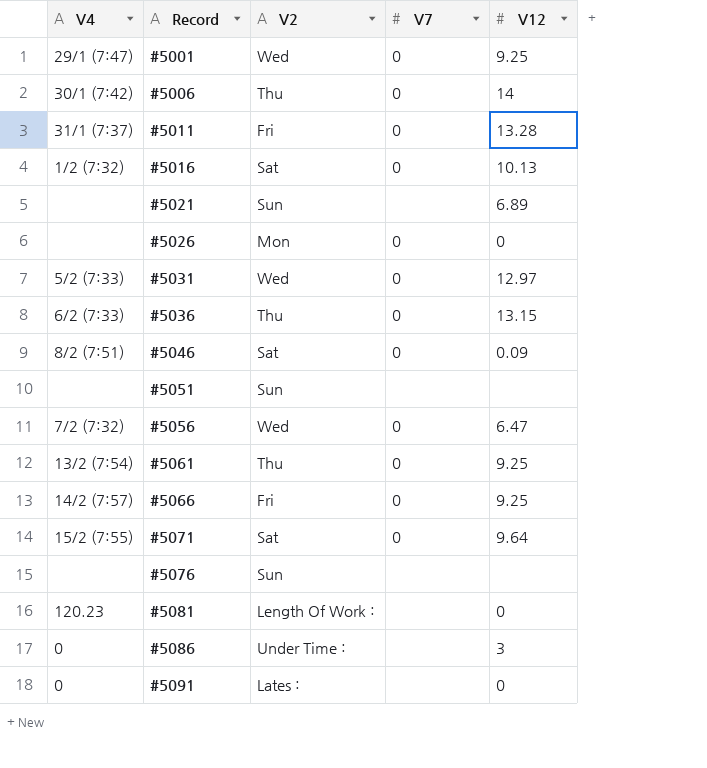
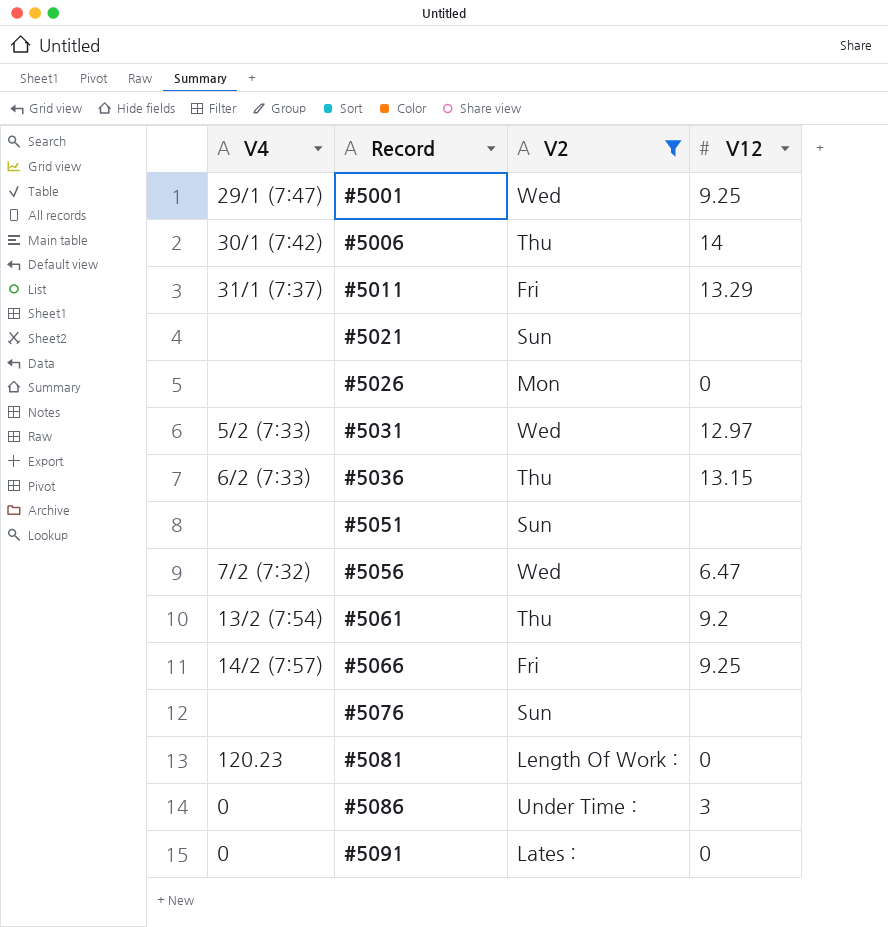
filter: none -> V2 != Sat
column V7 | position: 4 -> none
#5011 | V12: 13.28 -> 13.29
#5021 | V12: 6.89 -> none
#5061 | V12: 9.25 -> 9.2

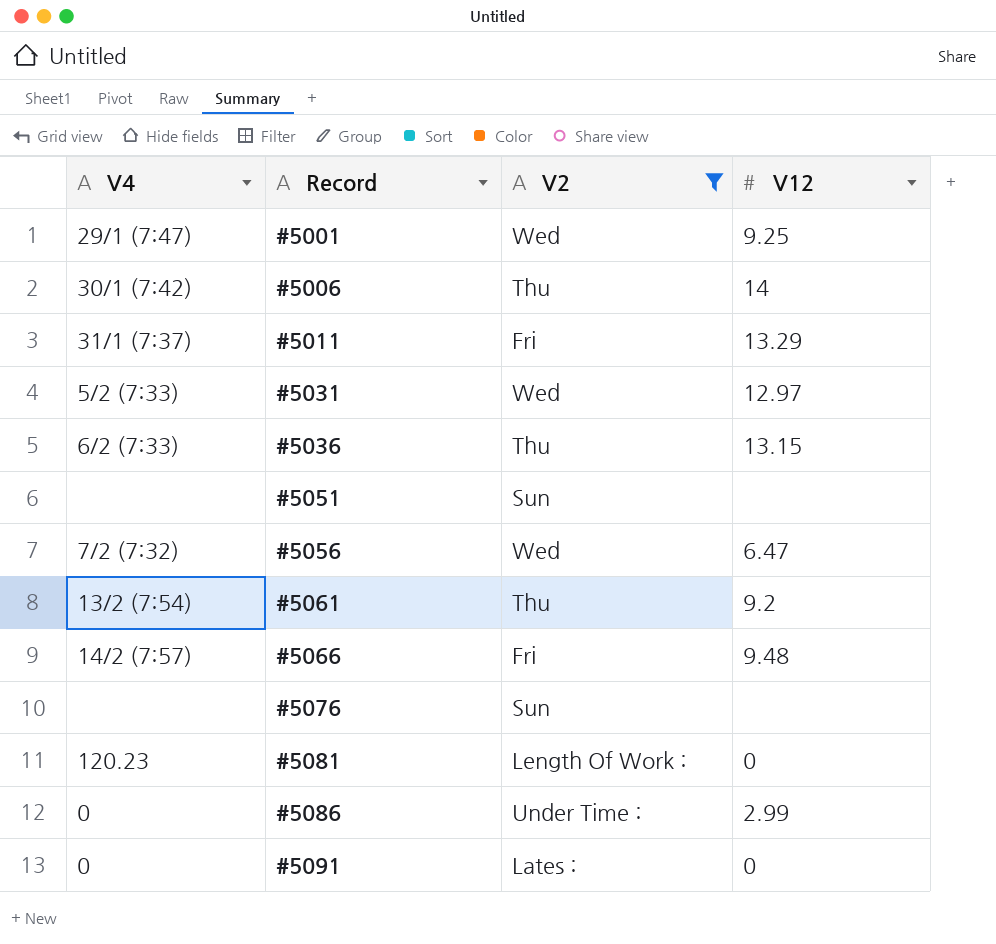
row #5021: none | Sun | none -> none
row #5026: none | Mon | 0 -> none
#5066 | V12: 9.25 -> 9.48
#5086 | V12: 3 -> 2.99

